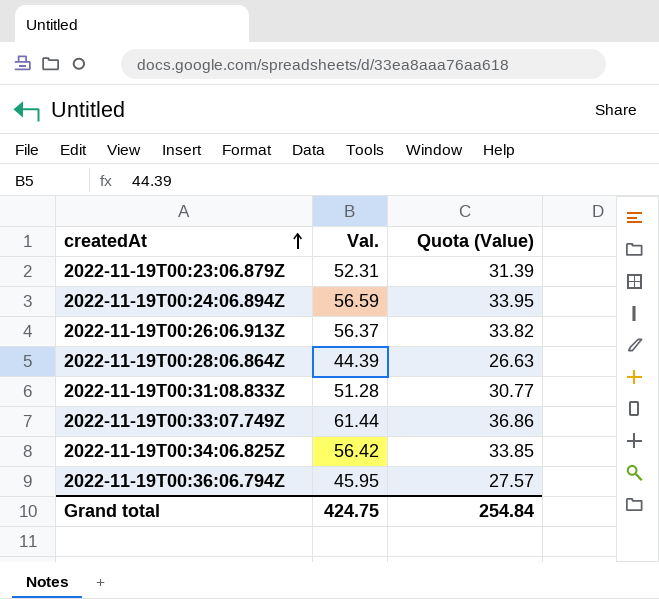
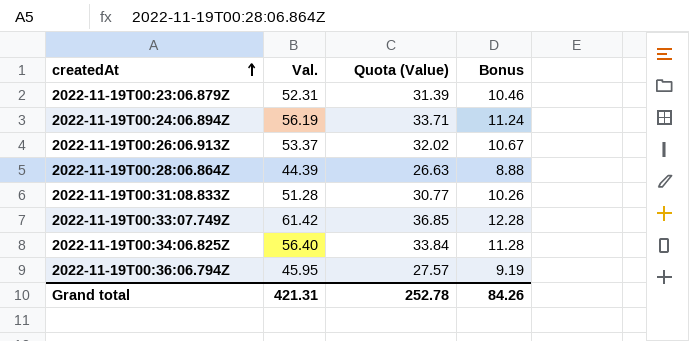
column Bonus | formula: none -> [Val.] * 0.2
2022-11-19T00:24:06.894Z | Val.: 56.59 -> 56.19
2022-11-19T00:24:06.894Z | Quota (Value): 33.95 -> 33.71
2022-11-19T00:26:06.913Z | Val.: 56.37 -> 53.37
2022-11-19T00:26:06.913Z | Quota (Value): 33.82 -> 32.02
2022-11-19T00:33:07.749Z | Val.: 61.44 -> 61.42
2022-11-19T00:33:07.749Z | Quota (Value): 36.86 -> 36.85
2022-11-19T00:34:06.825Z | Val.: 56.42 -> 56.40
2022-11-19T00:34:06.825Z | Quota (Value): 33.85 -> 33.84
Grand total | Val.: 424.75 -> 421.31
Grand total | Quota (Value): 254.84 -> 252.78

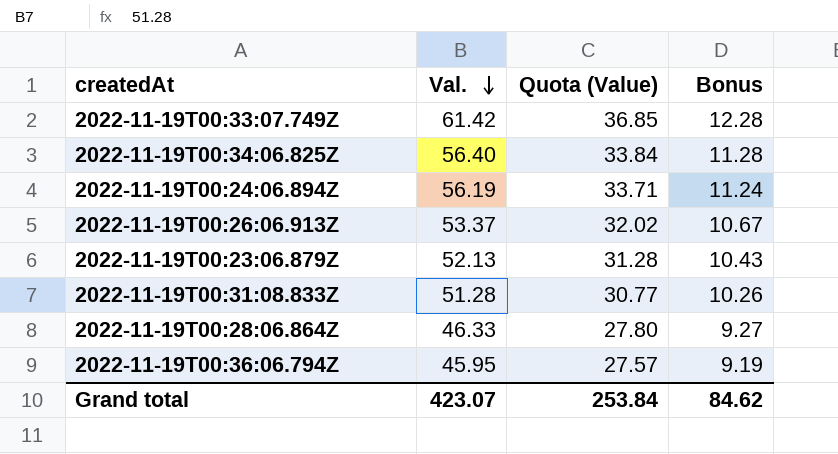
row order: createdAt ascending -> Val. descending
2022-11-19T00:23:06.879Z | Val.: 52.31 -> 52.13
2022-11-19T00:23:06.879Z | Quota (Value): 31.39 -> 31.28
2022-11-19T00:23:06.879Z | Bonus: 10.46 -> 10.43
2022-11-19T00:28:06.864Z | Val.: 44.39 -> 46.33
2022-11-19T00:28:06.864Z | Quota (Value): 26.63 -> 27.80
2022-11-19T00:28:06.864Z | Bonus: 8.88 -> 9.27
Grand total | Val.: 421.31 -> 423.07
Grand total | Quota (Value): 252.78 -> 253.84
Grand total | Bonus: 84.26 -> 84.62

